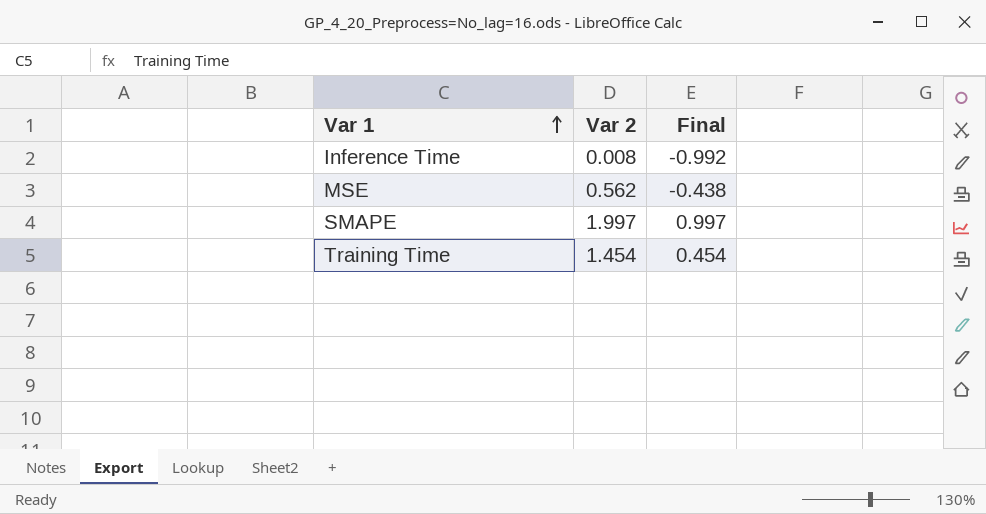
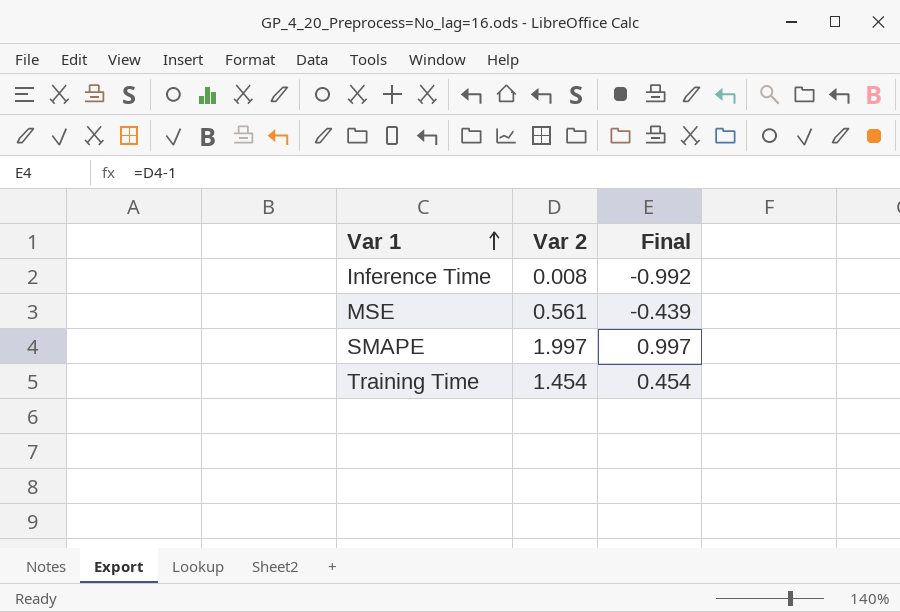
MSE | Var 2: 0.562 -> 0.561
MSE | Final: -0.438 -> -0.439

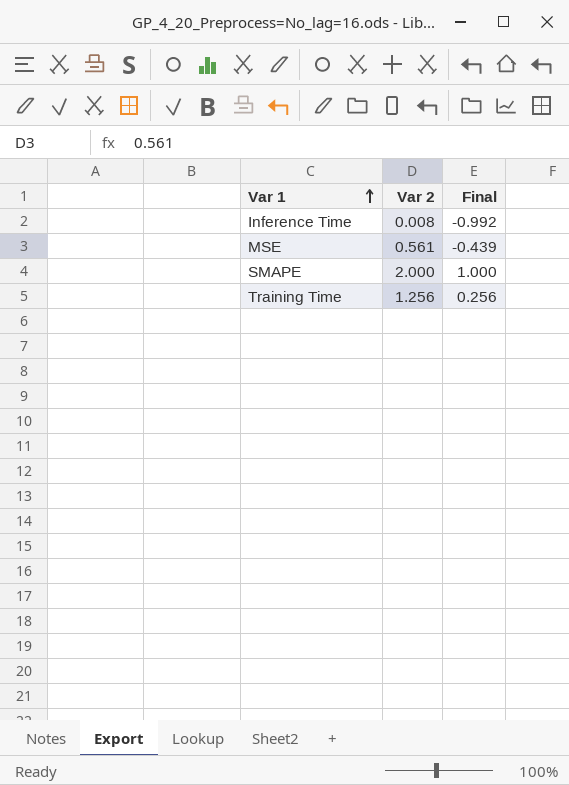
SMAPE | Var 2: 1.997 -> 2.000
SMAPE | Final: 0.997 -> 1.000
Training Time | Var 2: 1.454 -> 1.256
Training Time | Final: 0.454 -> 0.256

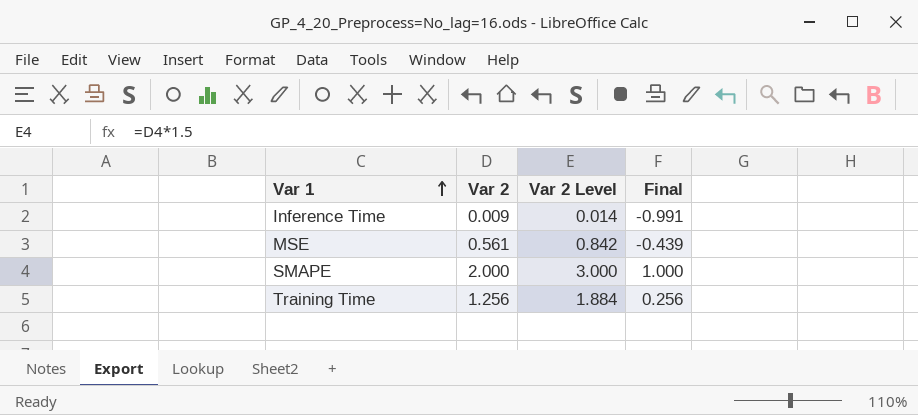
column Var 2 Level | formula: none -> [Var 2] * 1.5
Inference Time | Var 2: 0.008 -> 0.009
Inference Time | Final: -0.992 -> -0.991

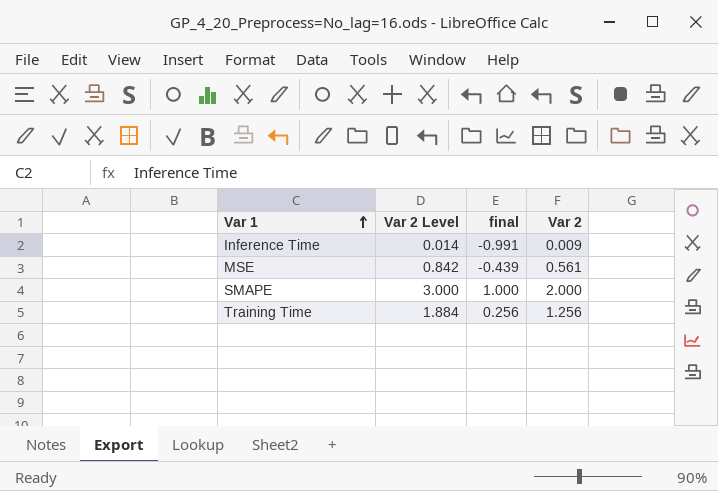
column name: Final -> final
column Var 2 | position: 2 -> 4

